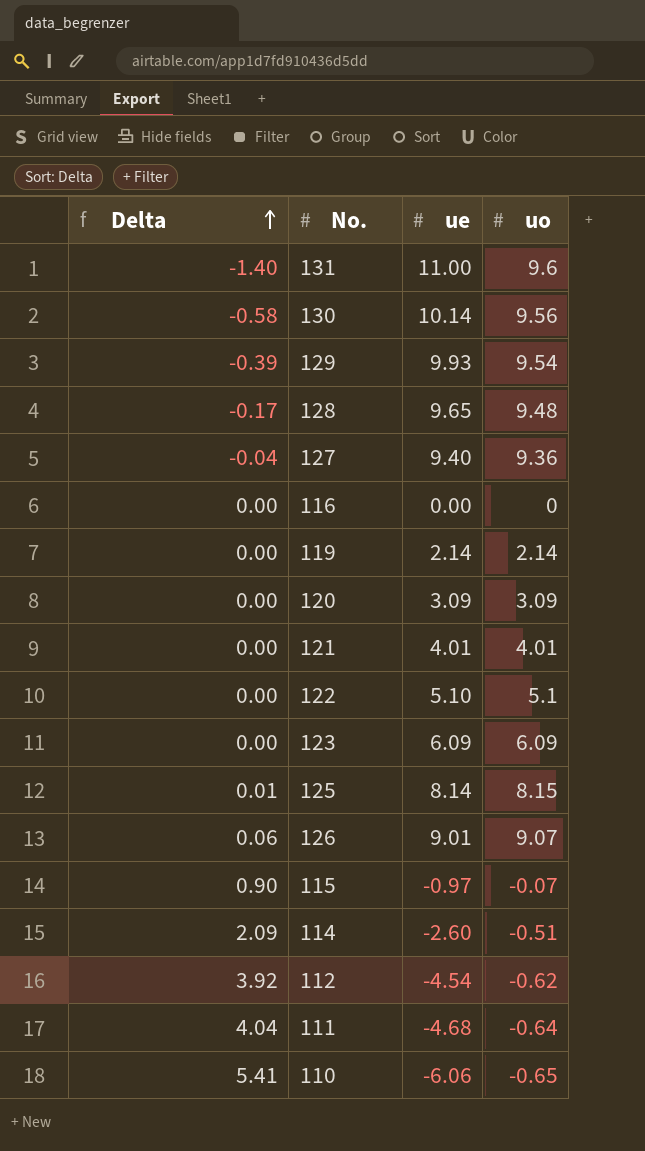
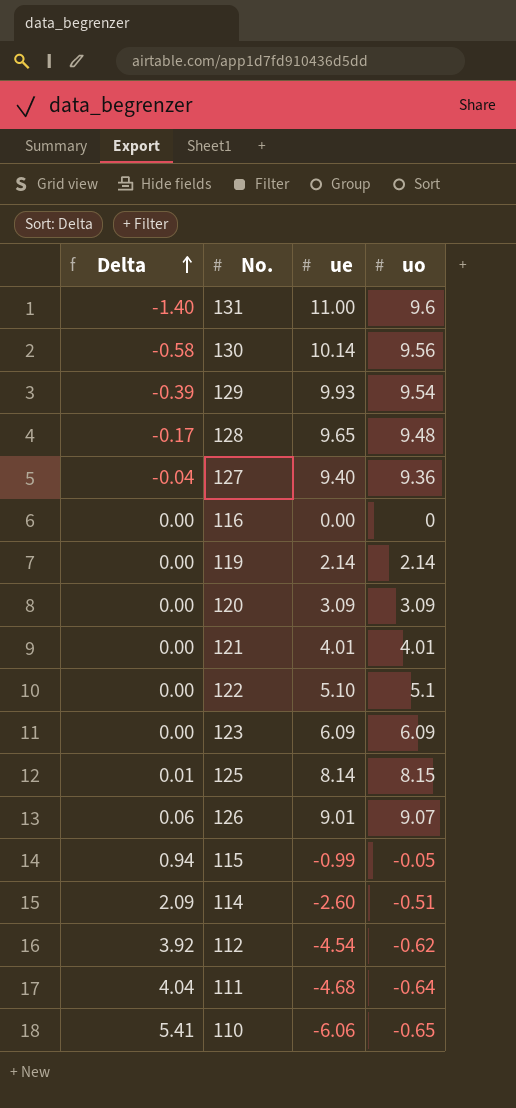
115 | Delta: 0.90 -> 0.94
115 | ue: -0.97 -> -0.99
115 | uo: -0.07 -> -0.05

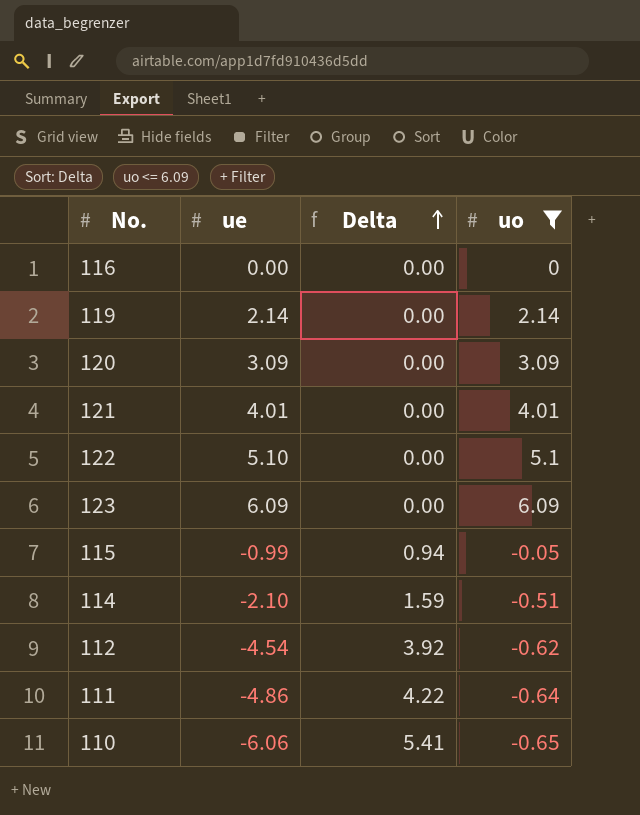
filter: none -> uo <= 6.09
column Delta | position: 1 -> 3
114 | ue: -2.60 -> -2.10
114 | Delta: 2.09 -> 1.59
111 | ue: -4.68 -> -4.86
111 | Delta: 4.04 -> 4.22

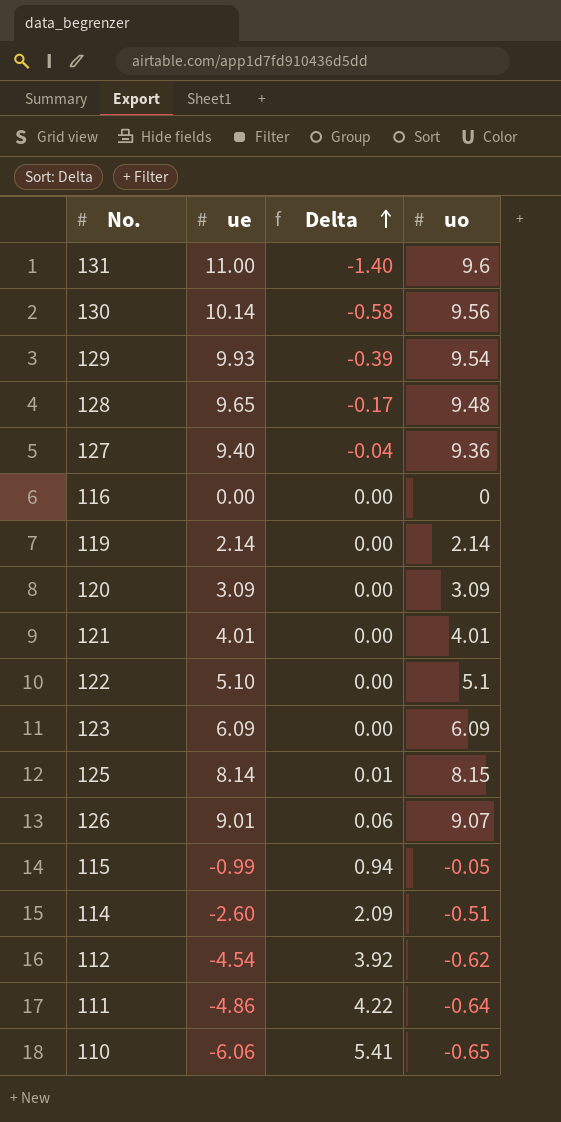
filter: uo <= 6.09 -> none
114 | ue: -2.10 -> -2.60
114 | Delta: 1.59 -> 2.09

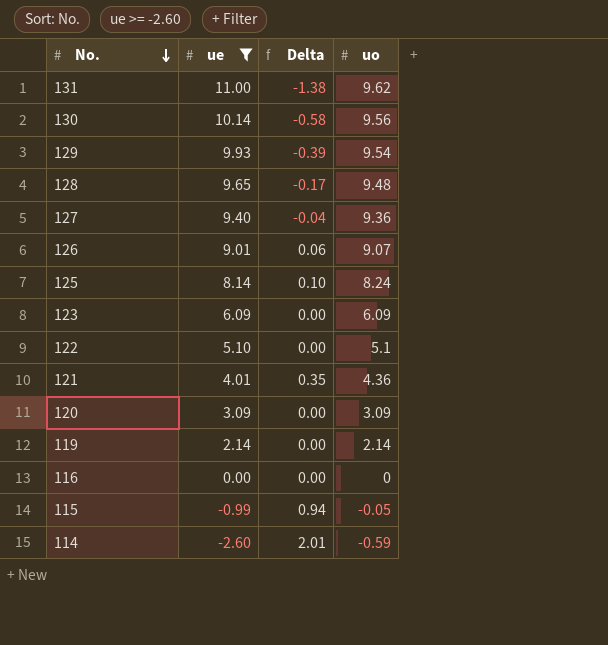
filter: none -> ue >= -2.60
row order: Delta ascending -> No. descending
131 | Delta: -1.40 -> -1.38
131 | uo: 9.6 -> 9.62
125 | Delta: 0.01 -> 0.10
125 | uo: 8.15 -> 8.24
121 | Delta: 0.00 -> 0.35
121 | uo: 4.01 -> 4.36
114 | Delta: 2.09 -> 2.01
114 | uo: -0.51 -> -0.59

